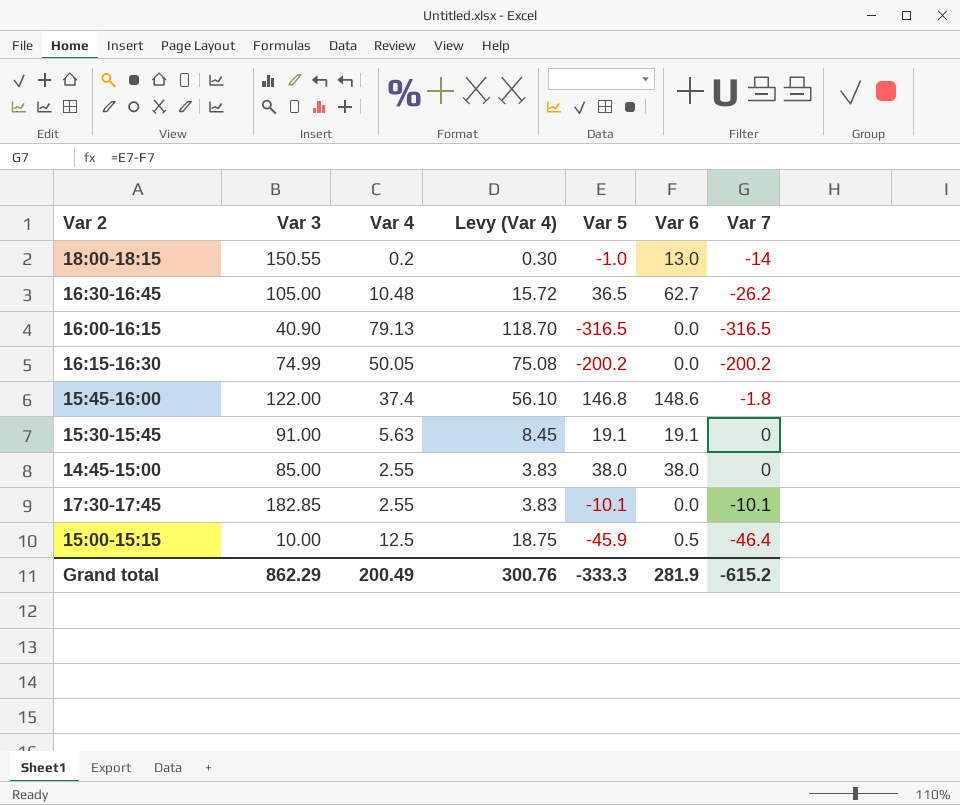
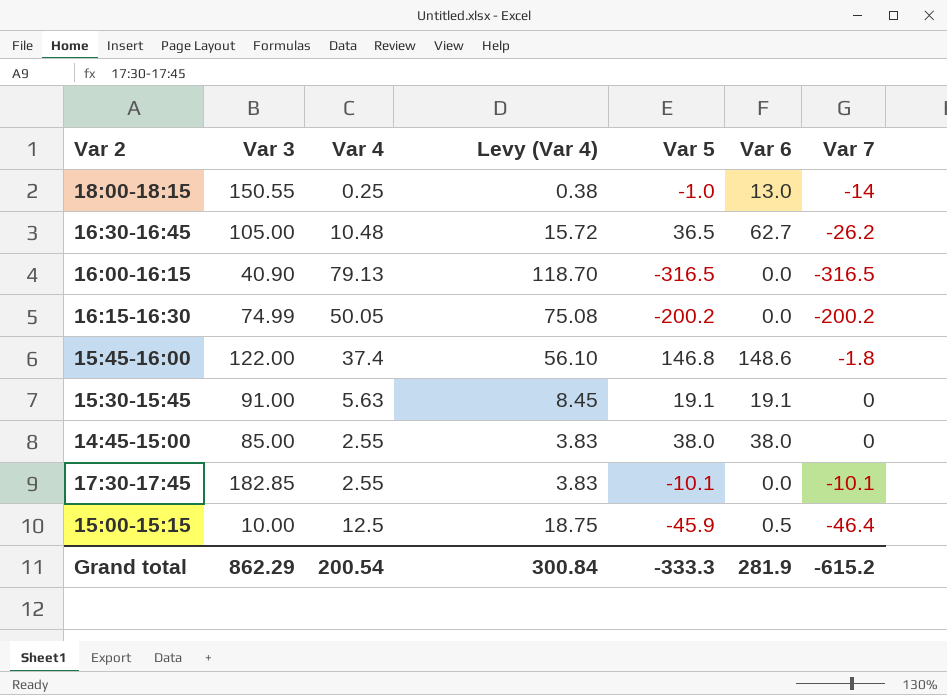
18:00-18:15 | Var 4: 0.2 -> 0.25
18:00-18:15 | Levy (Var 4): 0.30 -> 0.38
Grand total | Var 4: 200.49 -> 200.54
Grand total | Levy (Var 4): 300.76 -> 300.84

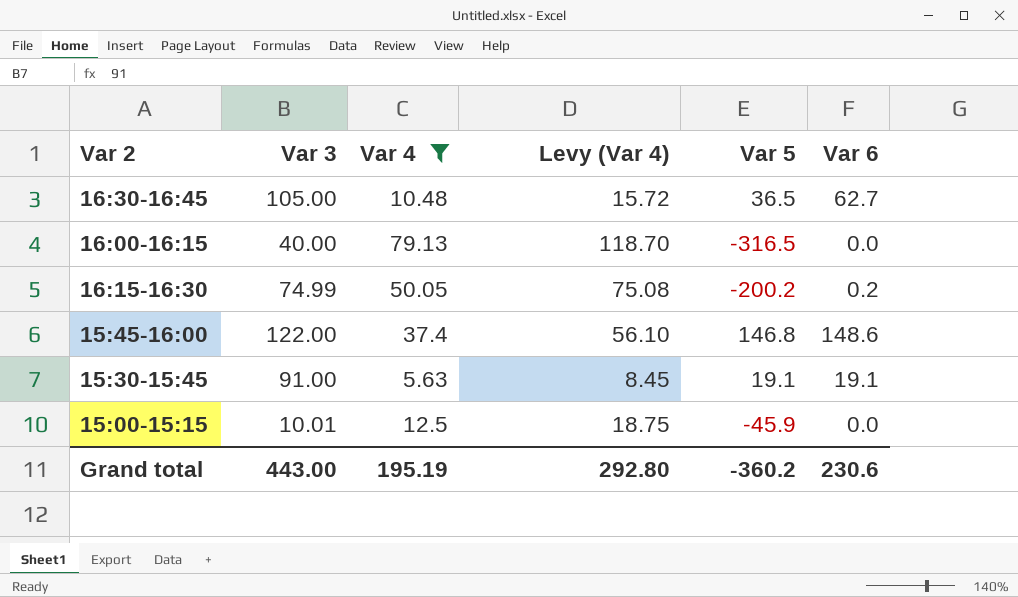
filter: none -> Var 4 >= 5.63
column Var 7 | formula: [Var 5] - [Var 6] -> none
16:00-16:15 | Var 3: 40.90 -> 40.00
16:15-16:30 | Var 6: 0.0 -> 0.2
15:00-15:15 | Var 3: 10.00 -> 10.01
15:00-15:15 | Var 6: 0.5 -> 0.0
Grand total | Var 3: 862.29 -> 443.00
Grand total | Var 4: 200.54 -> 195.19
Grand total | Levy (Var 4): 300.84 -> 292.80
Grand total | Var 5: -333.3 -> -360.2
Grand total | Var 6: 281.9 -> 230.6

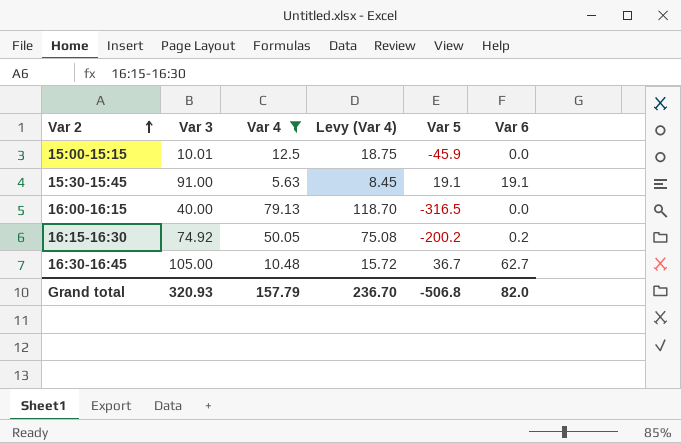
row order: none -> Var 2 ascending
row 15:45-16:00: 122.00 | 37.4 | 56.10 | 146.8 | 148.6 -> none
16:15-16:30 | Var 3: 74.99 -> 74.92
16:30-16:45 | Var 5: 36.5 -> 36.7
Grand total | Var 3: 443.00 -> 320.93
Grand total | Var 4: 195.19 -> 157.79
Grand total | Levy (Var 4): 292.80 -> 236.70
Grand total | Var 5: -360.2 -> -506.8
Grand total | Var 6: 230.6 -> 82.0

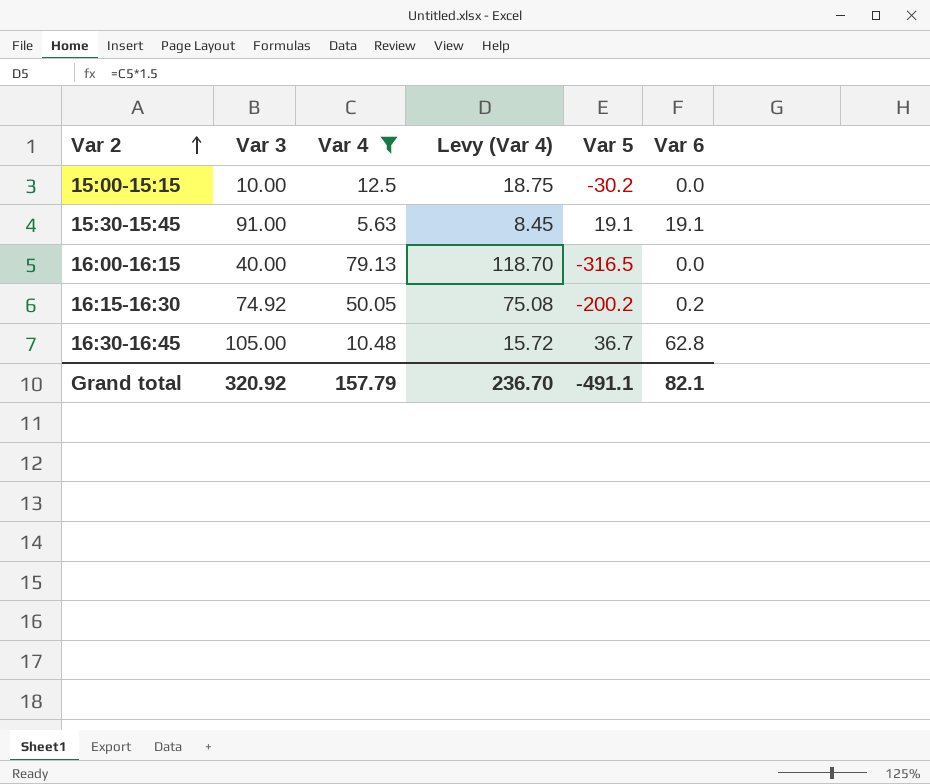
15:00-15:15 | Var 3: 10.01 -> 10.00
15:00-15:15 | Var 5: -45.9 -> -30.2
16:30-16:45 | Var 6: 62.7 -> 62.8
Grand total | Var 3: 320.93 -> 320.92
Grand total | Var 5: -506.8 -> -491.1
Grand total | Var 6: 82.0 -> 82.1

